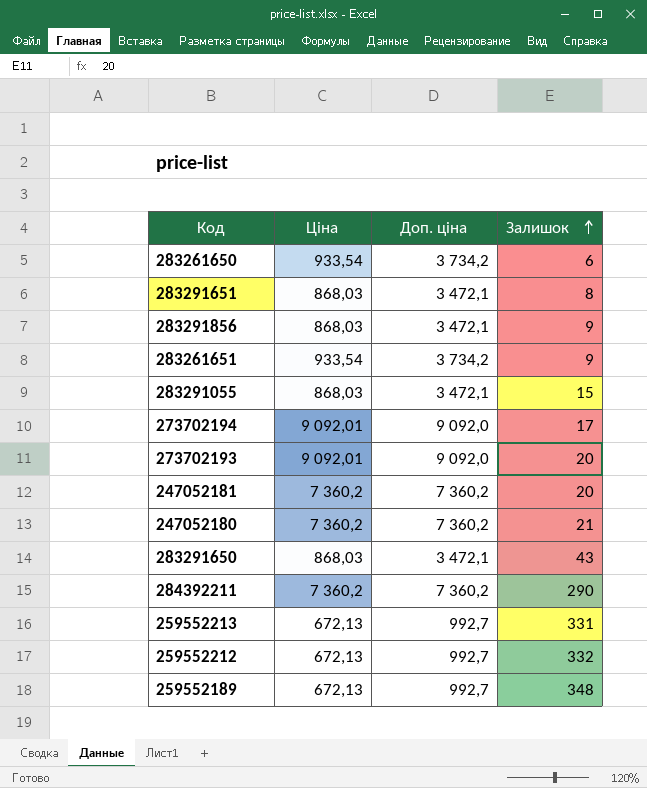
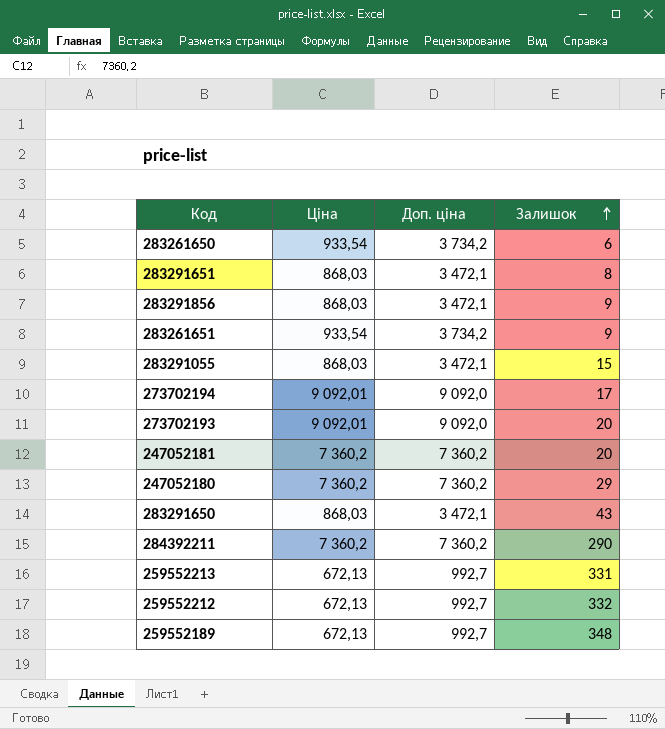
247052180 | Залишок: 21 -> 29

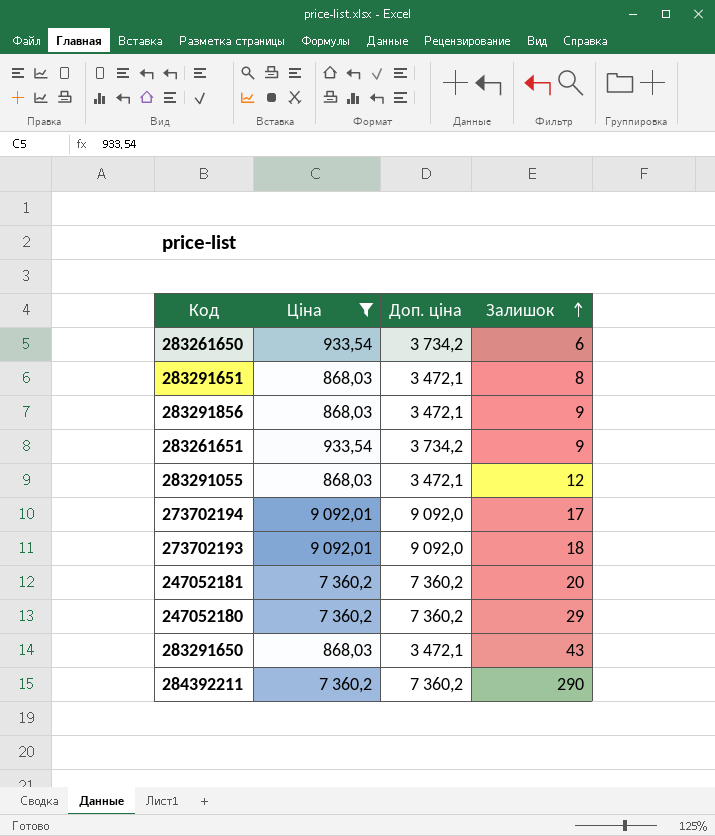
filter: none -> Ціна != 672,13
283291055 | Залишок: 15 -> 12
273702193 | Залишок: 20 -> 18

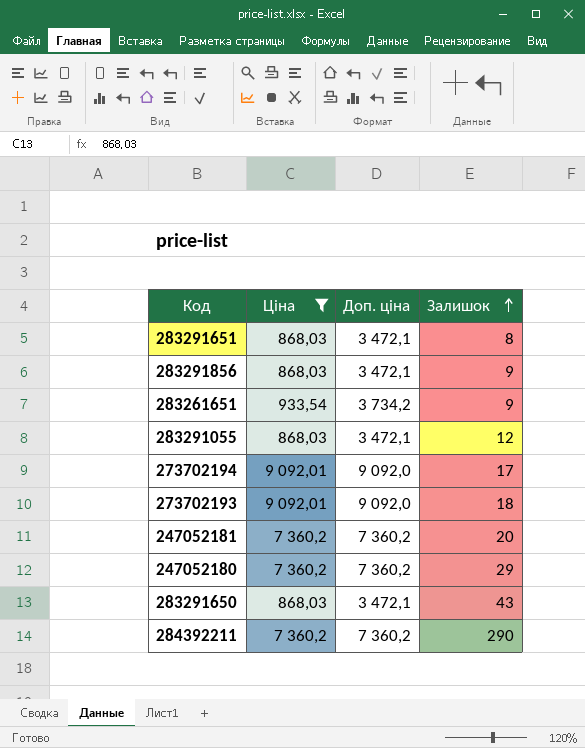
row 283261650: 933,54 | 3 734,2 | 6 -> none

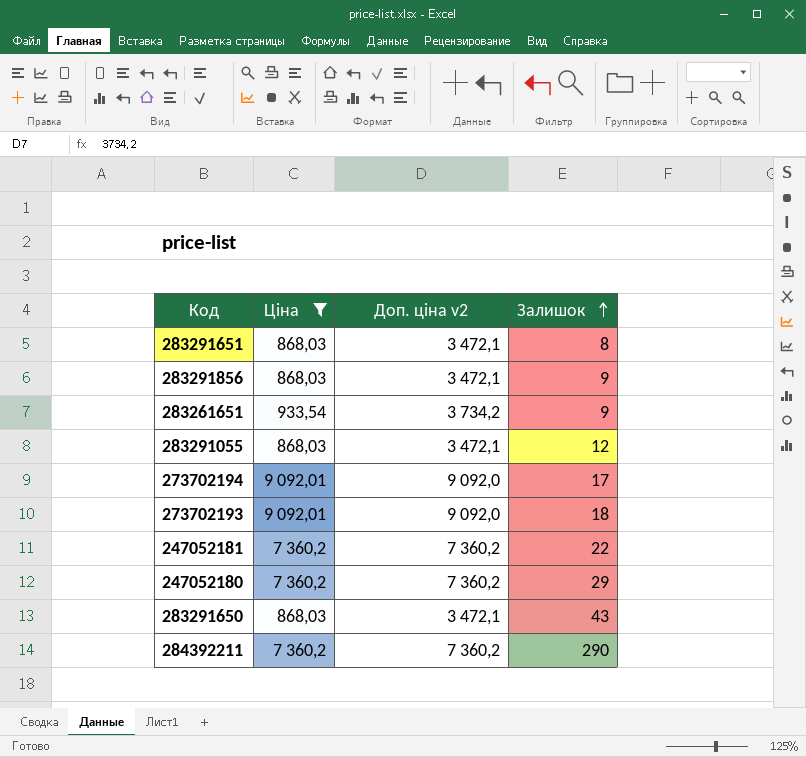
column name: Доп. ціна -> Доп. ціна v2
247052181 | Залишок: 20 -> 22

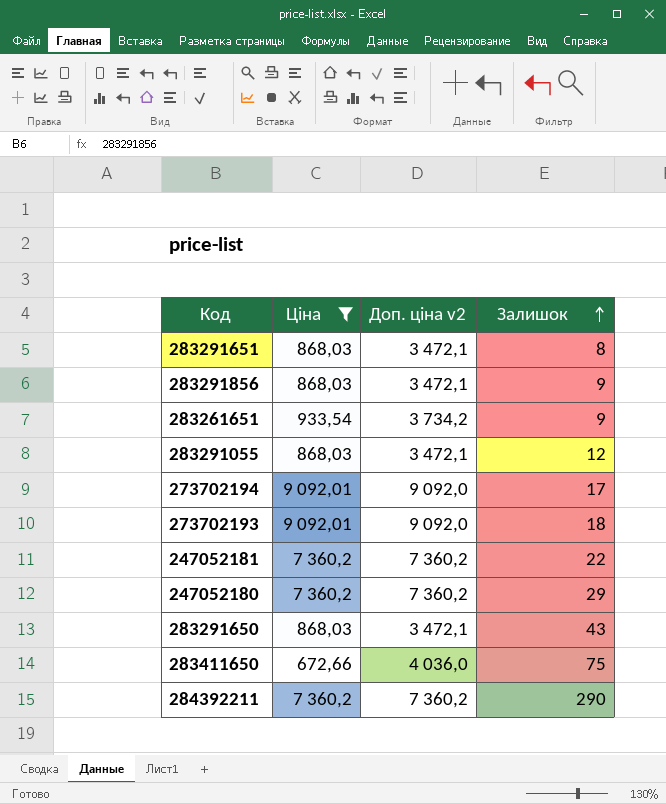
row 283411650: none -> 672,66 | 4 036,0 | 75

